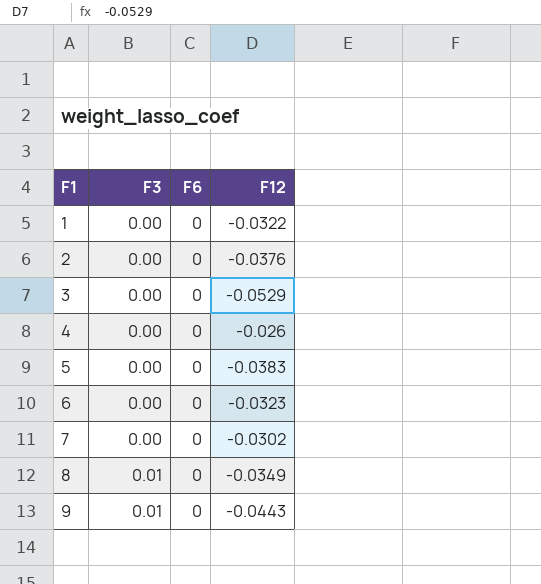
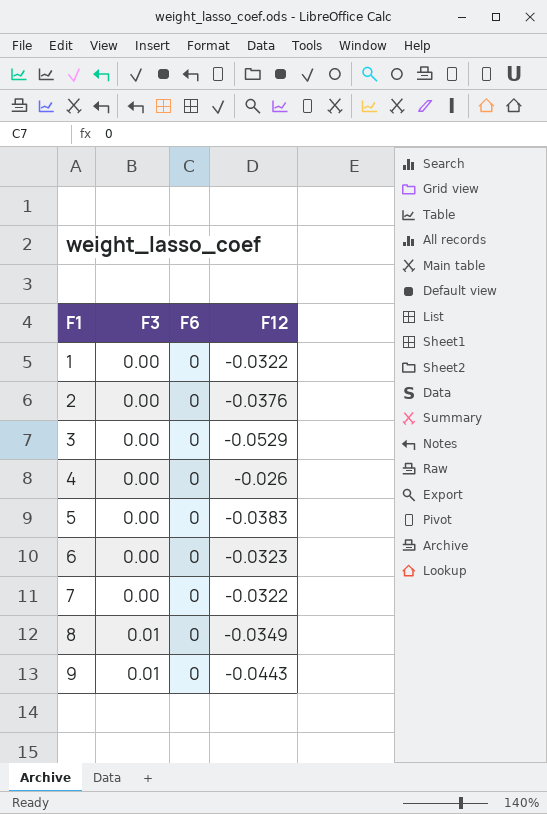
7 | F12: -0.0302 -> -0.0322

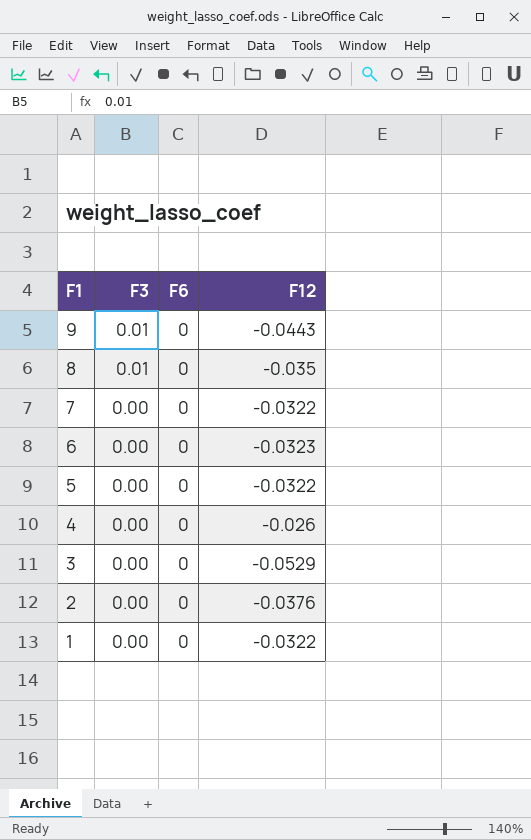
row order: F1 ascending -> F1 descending
8 | F12: -0.0349 -> -0.035
5 | F12: -0.0383 -> -0.0322

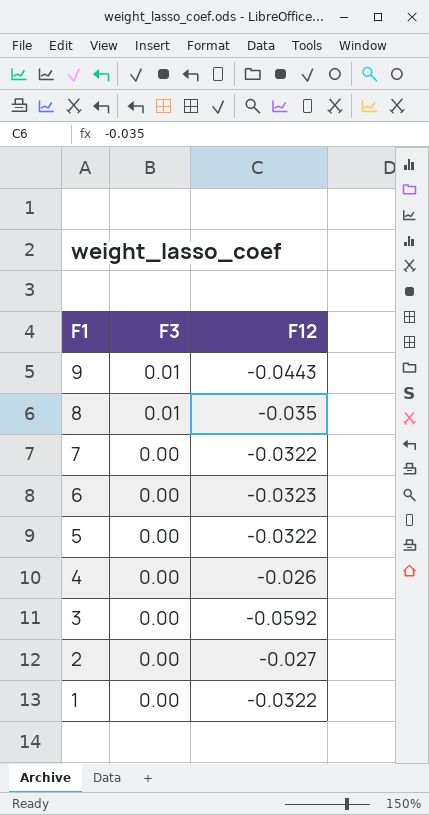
column F6 | position: 3 -> none
3 | F12: -0.0529 -> -0.0592
2 | F12: -0.0376 -> -0.027

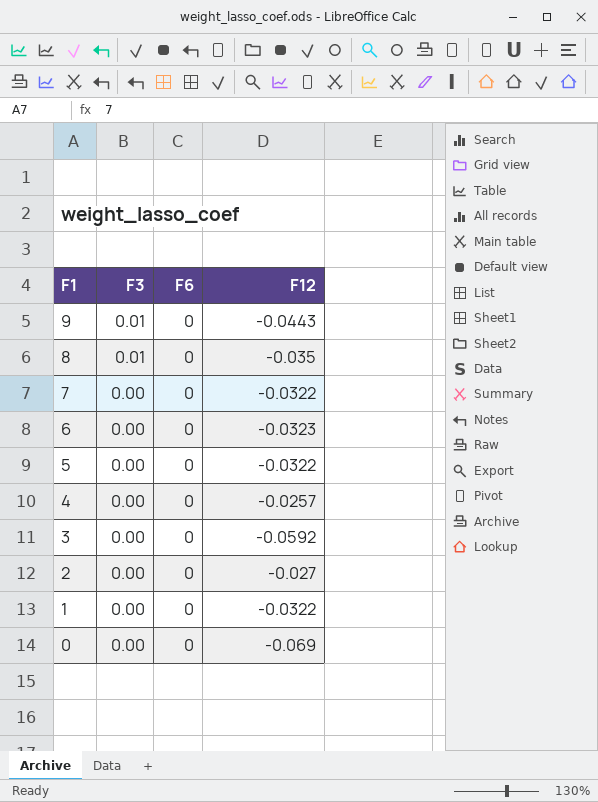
column F6 | position: none -> 3
4 | F12: -0.026 -> -0.0257
row 0: none -> 0.00 | 0 | -0.069

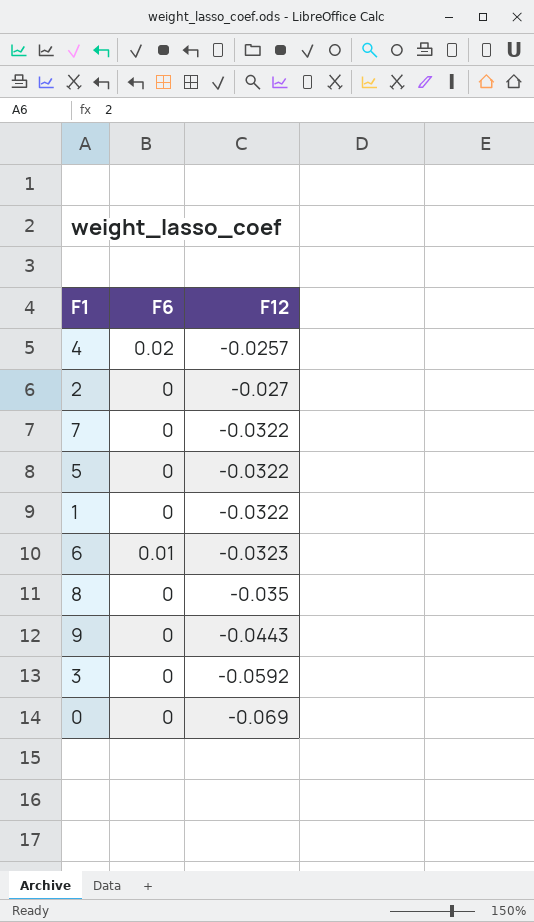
row order: F1 descending -> F12 descending
column F3 | position: 2 -> none
4 | F6: 0 -> 0.02
6 | F6: 0 -> 0.01

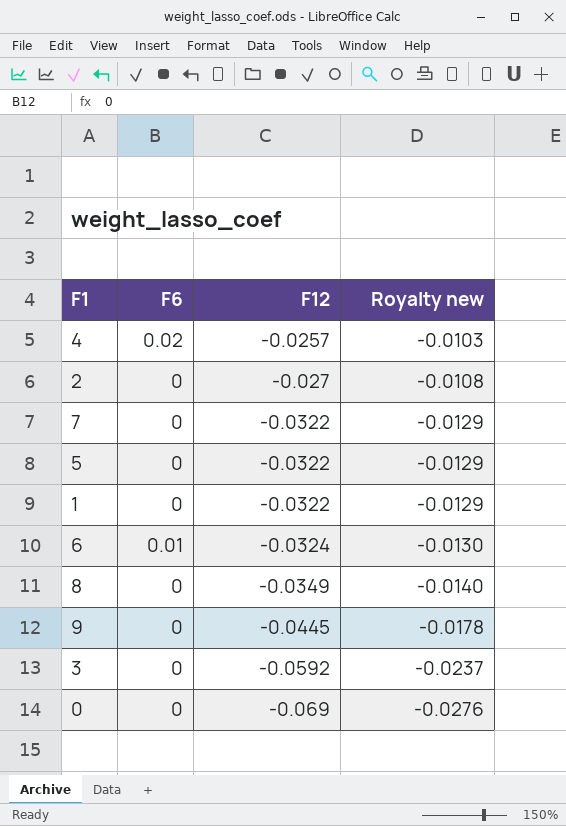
column Royalty new | formula: none -> [F12] * 0.4
6 | F12: -0.0323 -> -0.0324
8 | F12: -0.035 -> -0.0349
9 | F12: -0.0443 -> -0.0445

